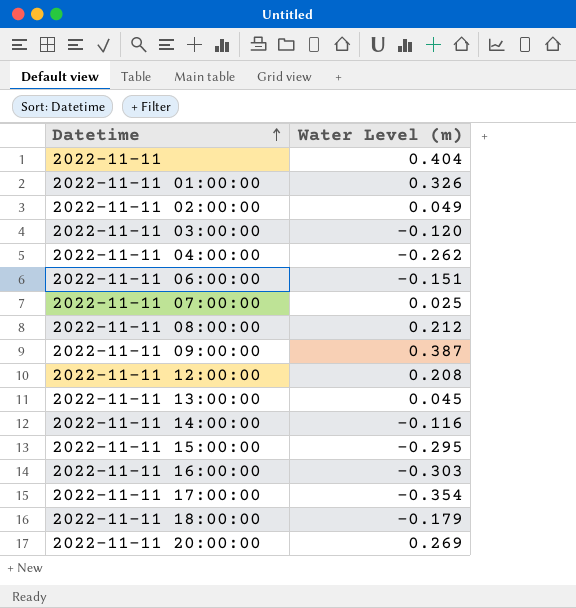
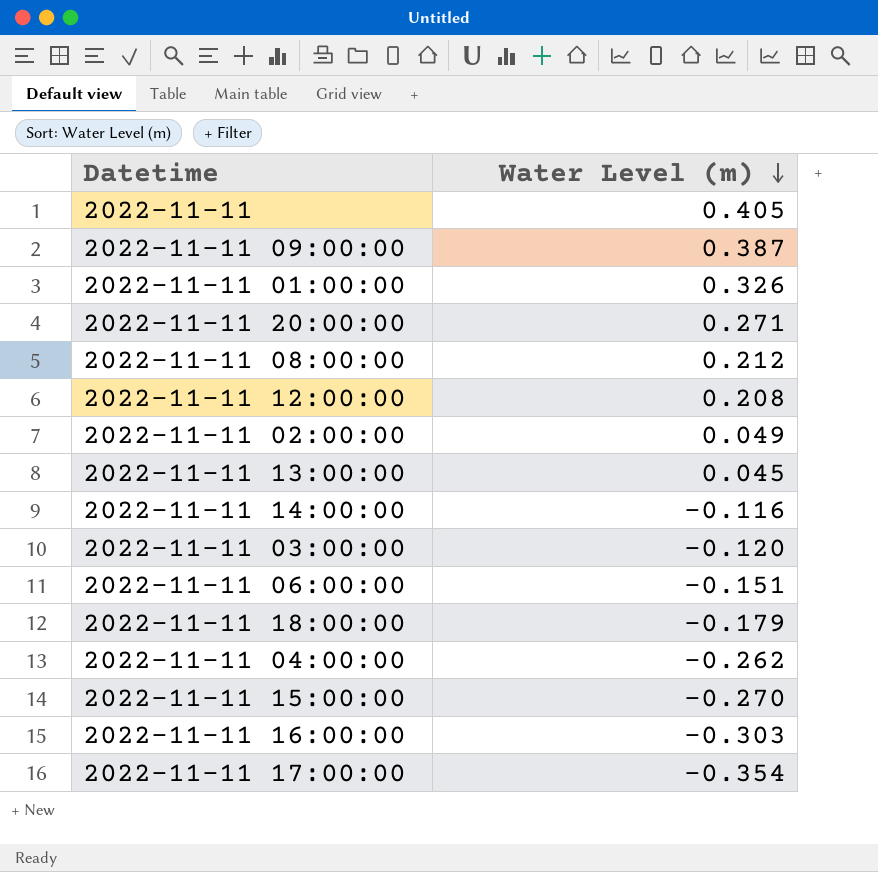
row order: Datetime ascending -> Water Level (m) descending
row 2022-11-11 07:00:00: 0.025 -> none
2022-11-11 | Water Level (m): 0.404 -> 0.405
2022-11-11 20:00:00 | Water Level (m): 0.269 -> 0.271
2022-11-11 15:00:00 | Water Level (m): -0.295 -> -0.270

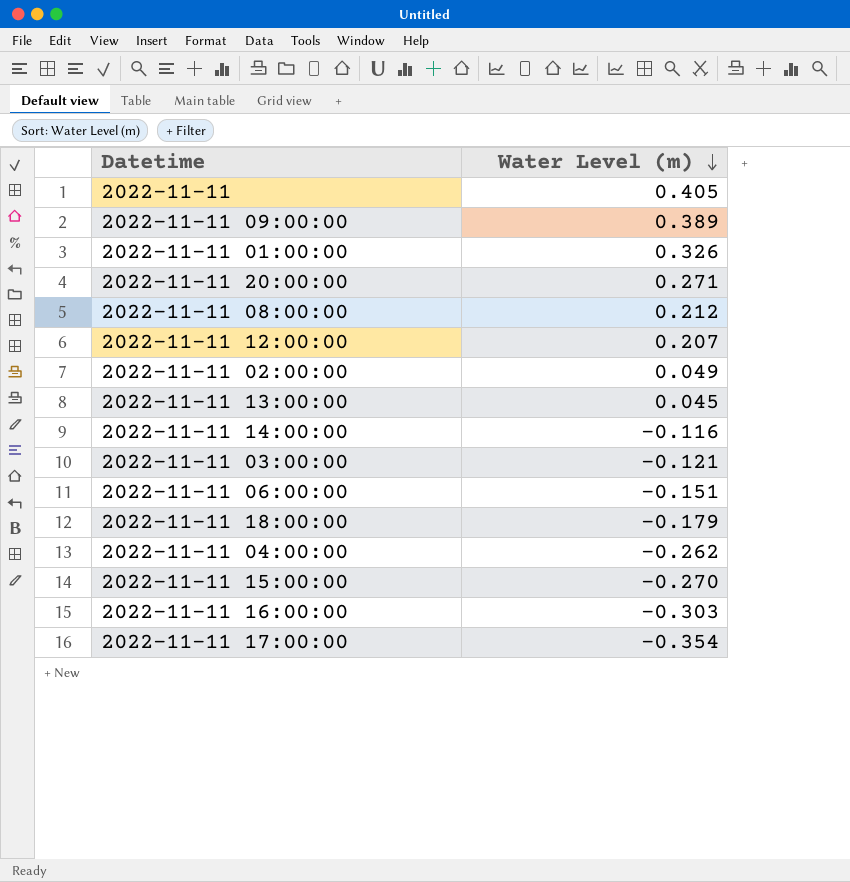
2022-11-11 09:00:00 | Water Level (m): 0.387 -> 0.389
2022-11-11 12:00:00 | Water Level (m): 0.208 -> 0.207
2022-11-11 03:00:00 | Water Level (m): -0.120 -> -0.121

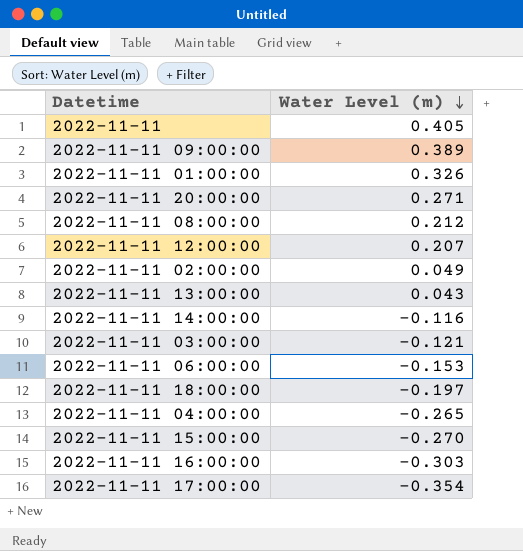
2022-11-11 13:00:00 | Water Level (m): 0.045 -> 0.043
2022-11-11 06:00:00 | Water Level (m): -0.151 -> -0.153
2022-11-11 18:00:00 | Water Level (m): -0.179 -> -0.197
2022-11-11 04:00:00 | Water Level (m): -0.262 -> -0.265

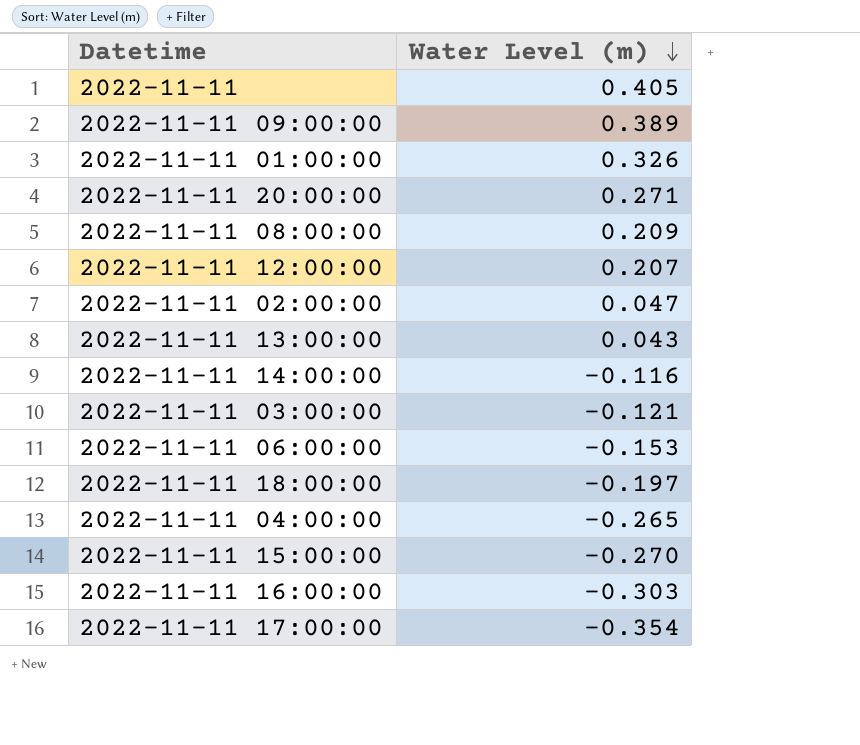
2022-11-11 08:00:00 | Water Level (m): 0.212 -> 0.209
2022-11-11 02:00:00 | Water Level (m): 0.049 -> 0.047

